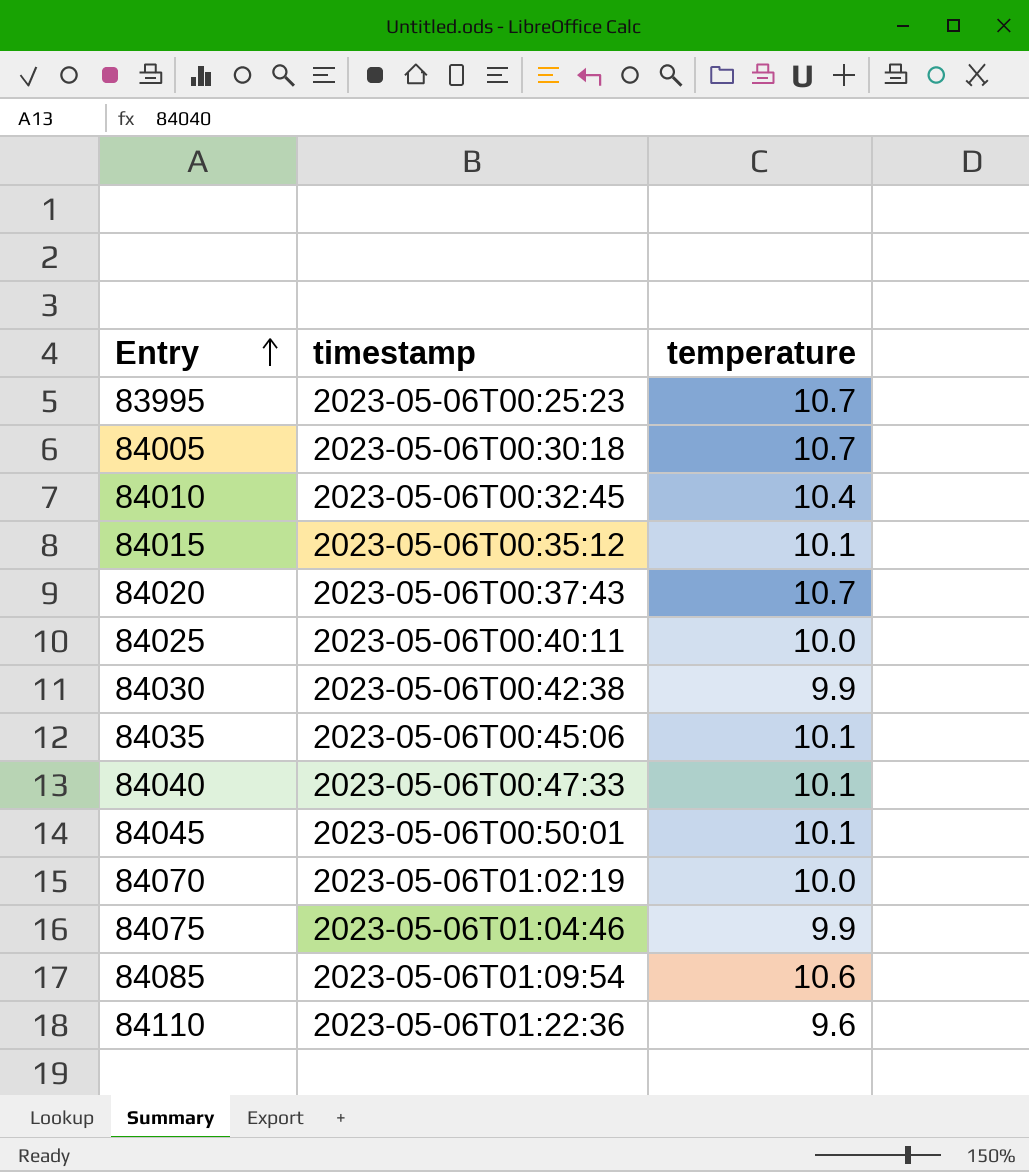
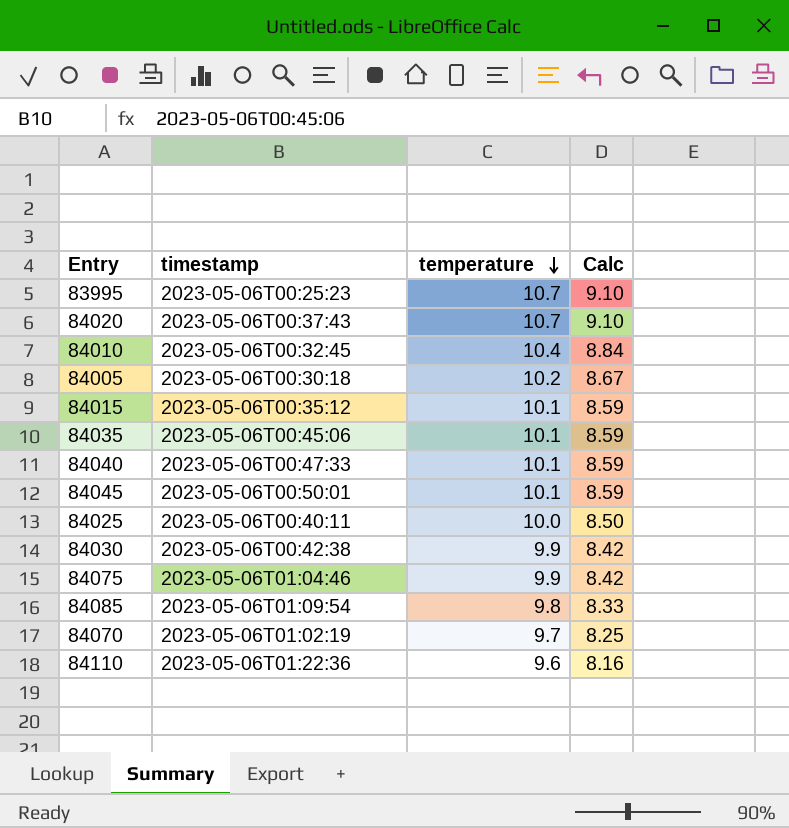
row order: Entry ascending -> temperature descending
column Calc | formula: none -> [temperature] * 0.85
84005 | temperature: 10.7 -> 10.2
84085 | temperature: 10.6 -> 9.8
84070 | temperature: 10.0 -> 9.7

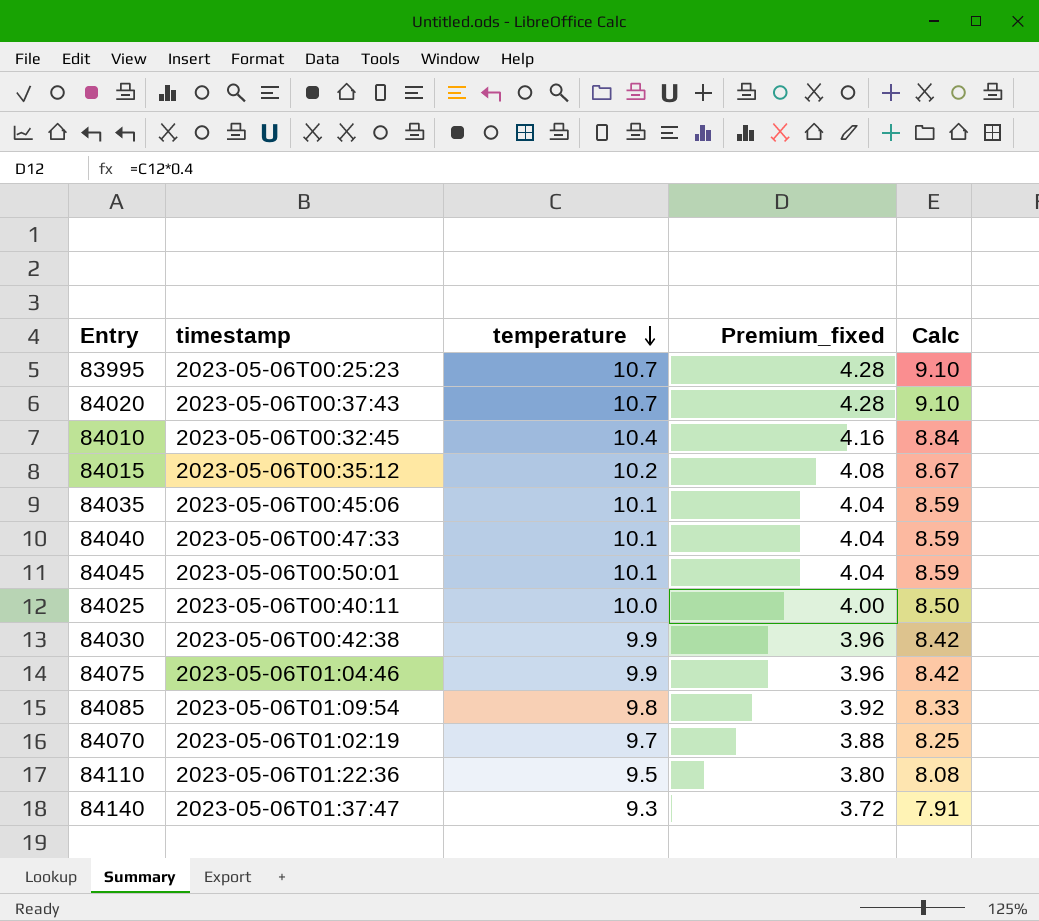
column Premium_fixed | formula: none -> [temperature] * 0.4
row 84005: 2023-05-06T00:30:18 | 10.2 | 8.67 -> none
84015 | temperature: 10.1 -> 10.2
84015 | Calc: 8.59 -> 8.67
84110 | temperature: 9.6 -> 9.5
84110 | Calc: 8.16 -> 8.08
row 84140: none -> 2023-05-06T01:37:47 | 9.3 | 3.72 | 7.91

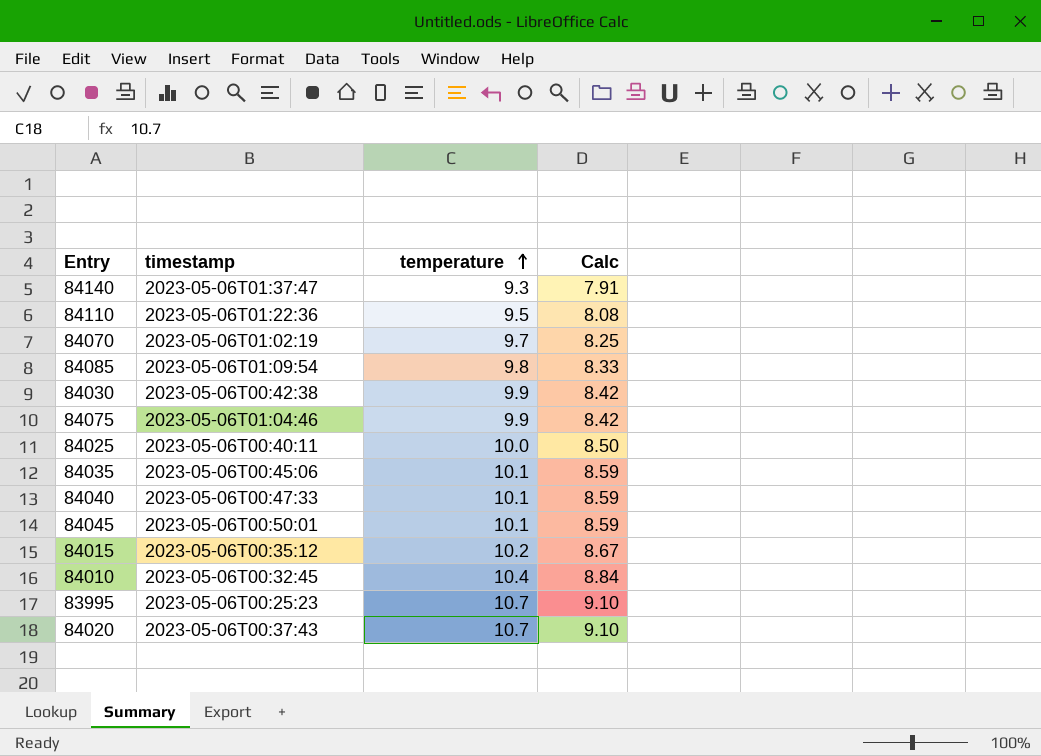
row order: temperature descending -> temperature ascending
column Premium_fixed | formula: [temperature] * 0.4 -> none

